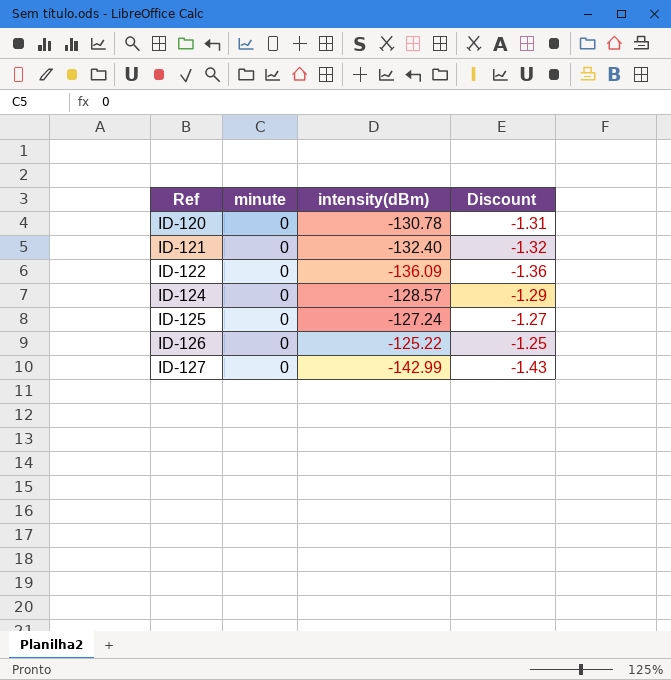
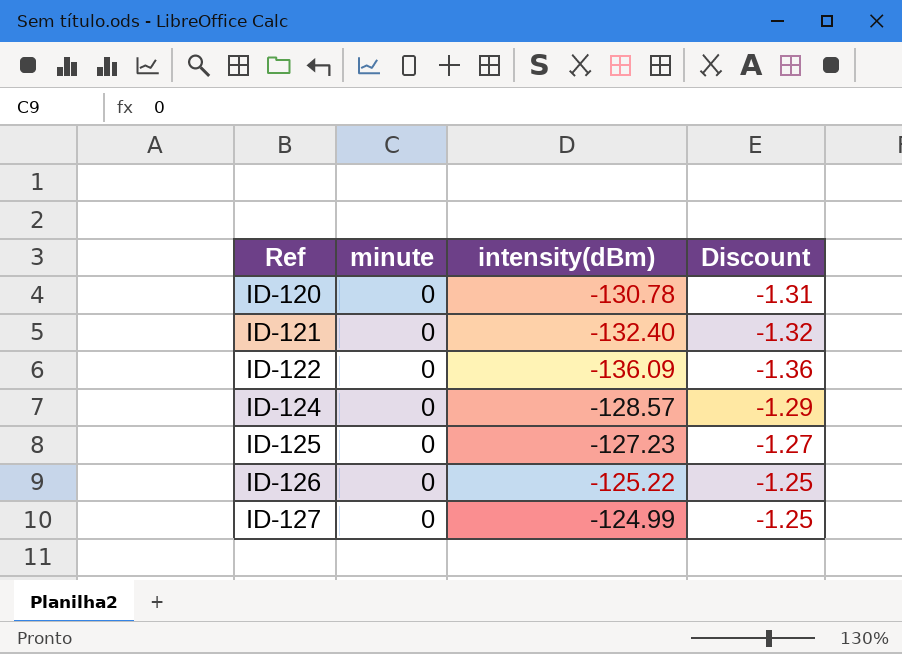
ID-125 | intensity(dBm): -127.24 -> -127.23
ID-127 | intensity(dBm): -142.99 -> -124.99
ID-127 | Discount: -1.43 -> -1.25

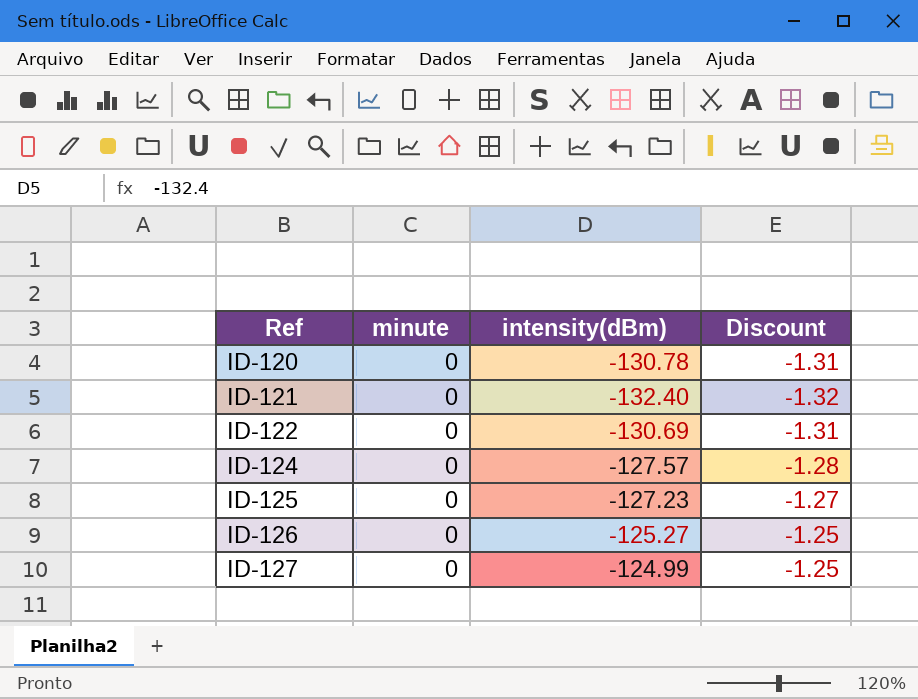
ID-122 | intensity(dBm): -136.09 -> -130.69
ID-122 | Discount: -1.36 -> -1.31
ID-124 | intensity(dBm): -128.57 -> -127.57
ID-124 | Discount: -1.29 -> -1.28
ID-126 | intensity(dBm): -125.22 -> -125.27

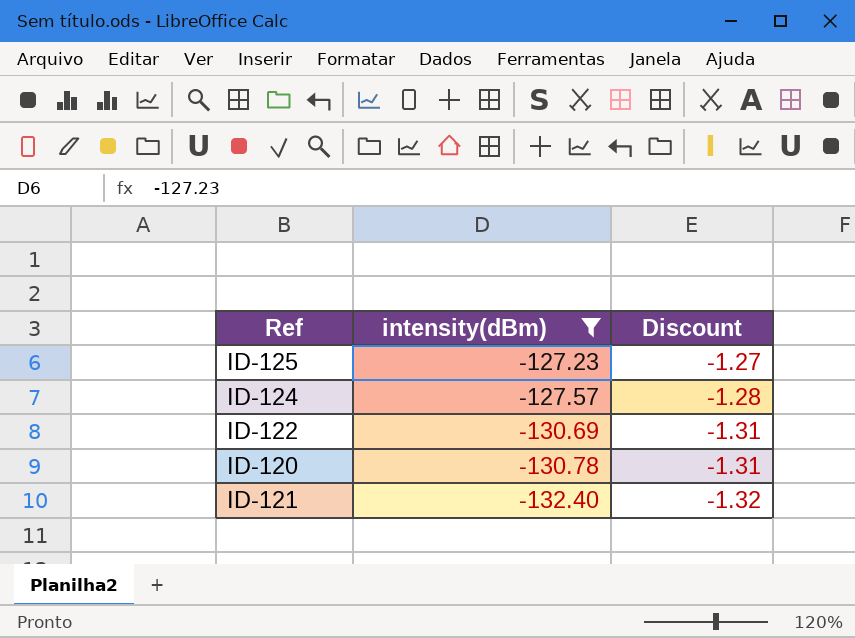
filter: none -> intensity(dBm) <= -127.23
row order: Ref ascending -> intensity(dBm) descending
column minute | position: 2 -> none

